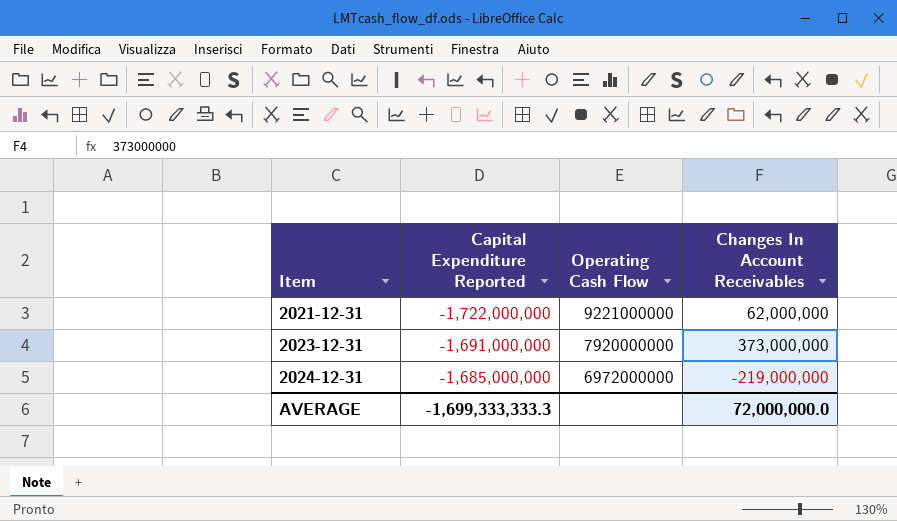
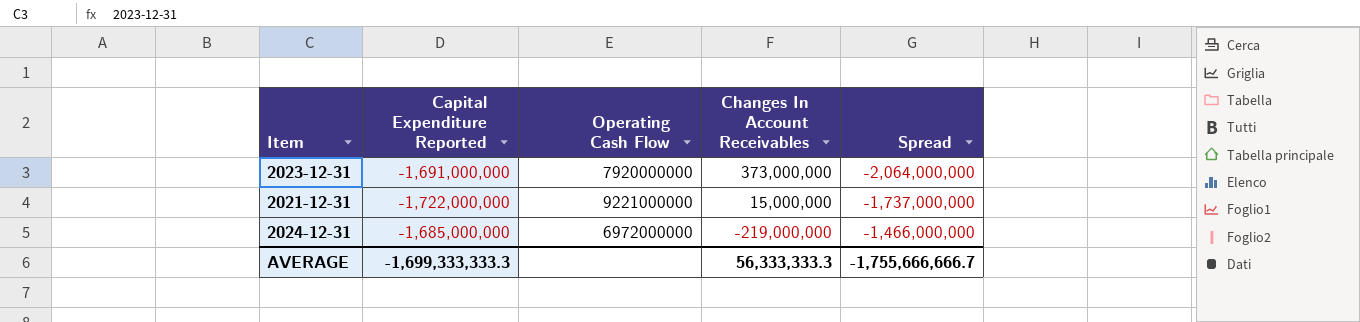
row order: Item ascending -> Changes In Account Receivables descending
column Spread | formula: none -> [Capital Expenditure Reported] - [Changes In Account Receivables]
2021-12-31 | Changes In Account Receivables: 62,000,000 -> 15,000,000
AVERAGE | Changes In Account Receivables: 72,000,000.0 -> 56,333,333.3

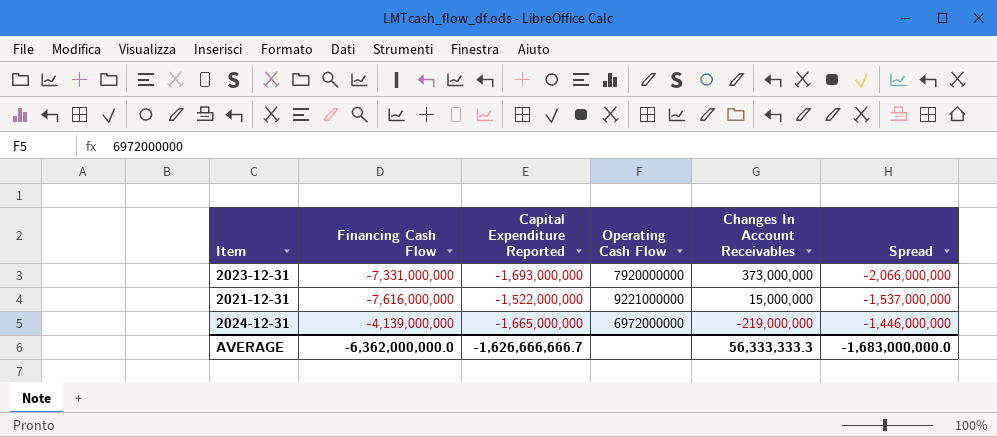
column Financing Cash Flow | position: none -> 2
2023-12-31 | Capital Expenditure Reported: -1,691,000,000 -> -1,693,000,000
2023-12-31 | Spread: -2,064,000,000 -> -2,066,000,000
2021-12-31 | Capital Expenditure Reported: -1,722,000,000 -> -1,522,000,000
2021-12-31 | Spread: -1,737,000,000 -> -1,537,000,000
2024-12-31 | Capital Expenditure Reported: -1,685,000,000 -> -1,665,000,000
2024-12-31 | Spread: -1,466,000,000 -> -1,446,000,000
AVERAGE | Capital Expenditure Reported: -1,699,333,333.3 -> -1,626,666,666.7
AVERAGE | Spread: -1,755,666,666.7 -> -1,683,000,000.0

